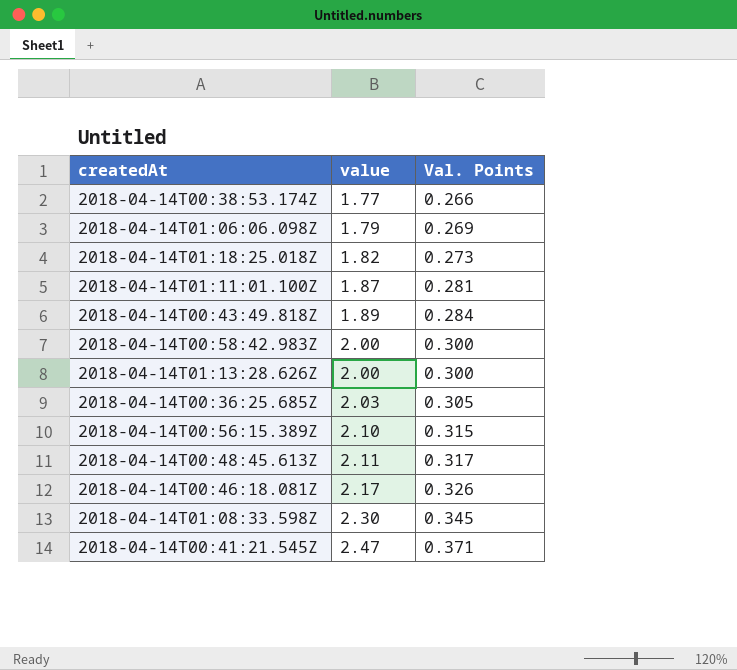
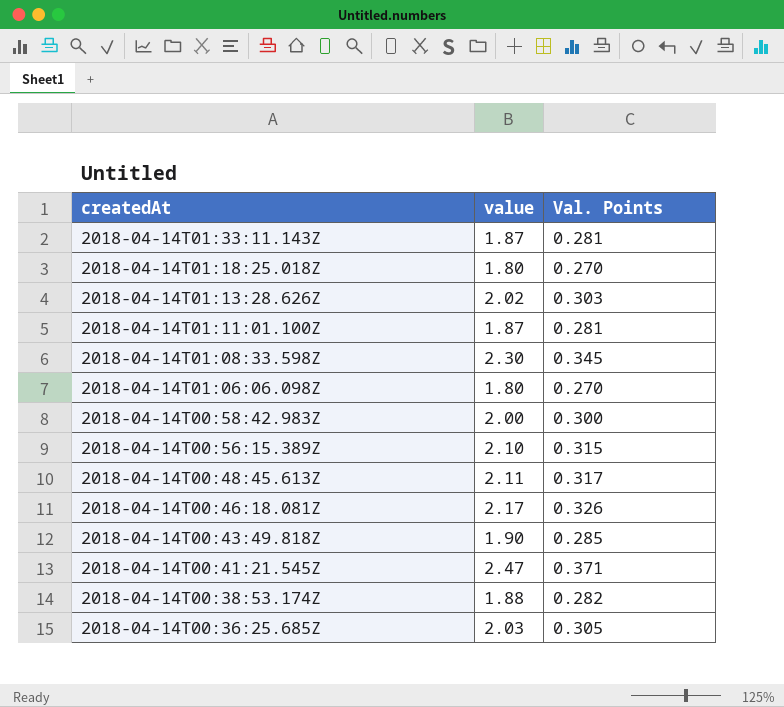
row order: value ascending -> createdAt descending
row 2018-04-14T01:33:11.143Z: none -> 1.87 | 0.281
2018-04-14T01:18:25.018Z | value: 1.82 -> 1.80
2018-04-14T01:18:25.018Z | Val. Points: 0.273 -> 0.270
2018-04-14T01:13:28.626Z | value: 2.00 -> 2.02
2018-04-14T01:13:28.626Z | Val. Points: 0.300 -> 0.303
2018-04-14T01:06:06.098Z | value: 1.79 -> 1.80
2018-04-14T01:06:06.098Z | Val. Points: 0.269 -> 0.270
2018-04-14T00:43:49.818Z | value: 1.89 -> 1.90
2018-04-14T00:43:49.818Z | Val. Points: 0.284 -> 0.285
2018-04-14T00:38:53.174Z | value: 1.77 -> 1.88
2018-04-14T00:38:53.174Z | Val. Points: 0.266 -> 0.282

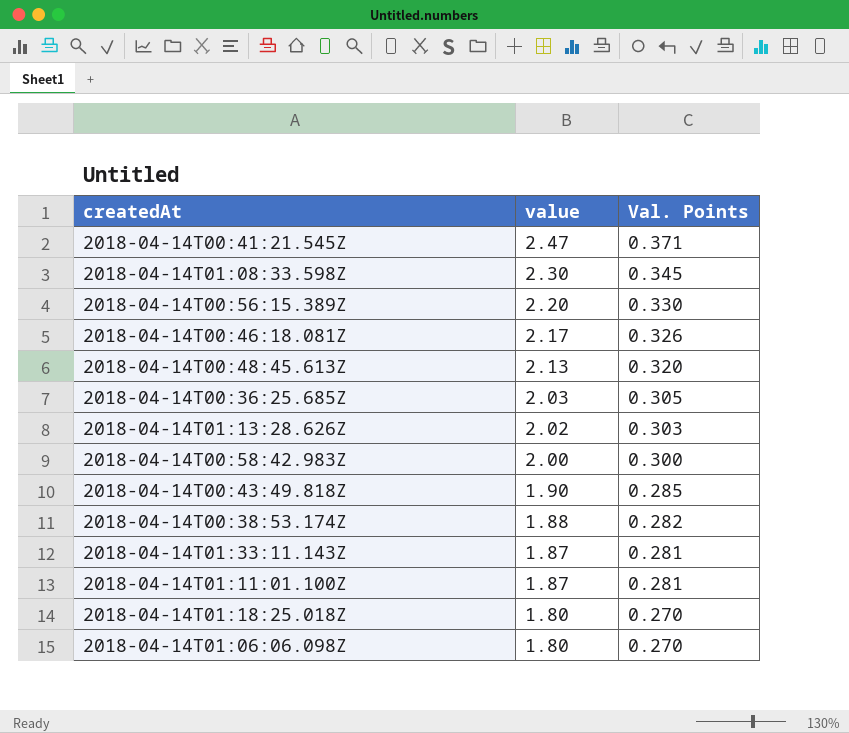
row order: createdAt descending -> value descending
2018-04-14T00:56:15.389Z | value: 2.10 -> 2.20
2018-04-14T00:56:15.389Z | Val. Points: 0.315 -> 0.330
2018-04-14T00:48:45.613Z | value: 2.11 -> 2.13
2018-04-14T00:48:45.613Z | Val. Points: 0.317 -> 0.320

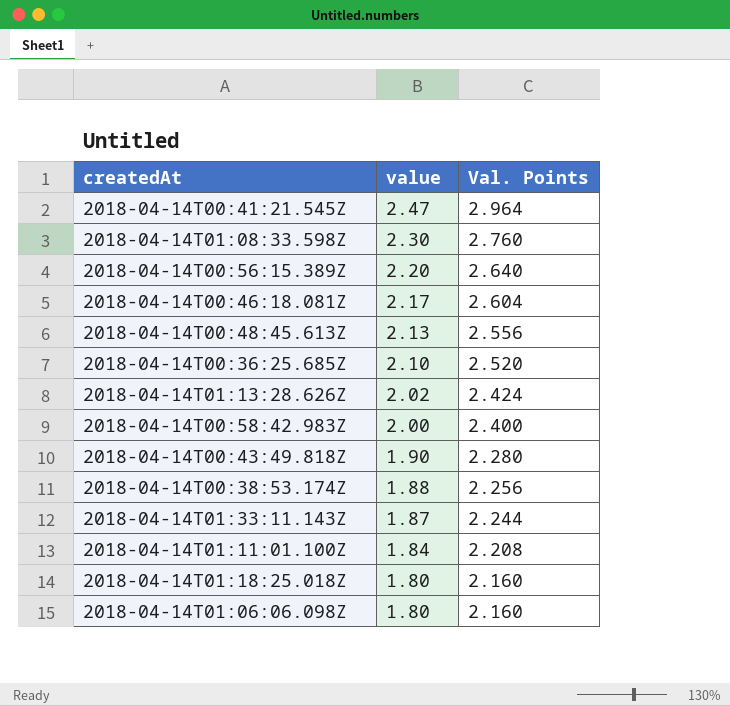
column Val. Points | formula: [value] * 0.15 -> [value] * 1.2
2018-04-14T00:36:25.685Z | value: 2.03 -> 2.10
2018-04-14T01:11:01.100Z | value: 1.87 -> 1.84

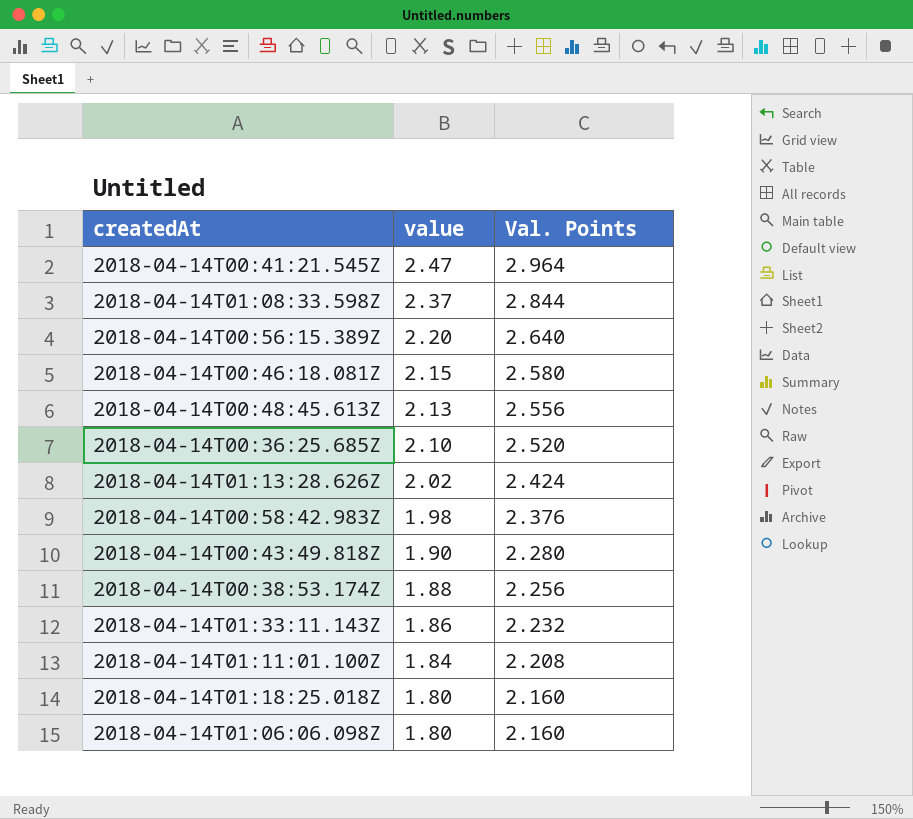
2018-04-14T01:08:33.598Z | value: 2.30 -> 2.37
2018-04-14T01:08:33.598Z | Val. Points: 2.760 -> 2.844
2018-04-14T00:46:18.081Z | value: 2.17 -> 2.15
2018-04-14T00:46:18.081Z | Val. Points: 2.604 -> 2.580
2018-04-14T00:58:42.983Z | value: 2.00 -> 1.98
2018-04-14T00:58:42.983Z | Val. Points: 2.400 -> 2.376
2018-04-14T01:33:11.143Z | value: 1.87 -> 1.86
2018-04-14T01:33:11.143Z | Val. Points: 2.244 -> 2.232

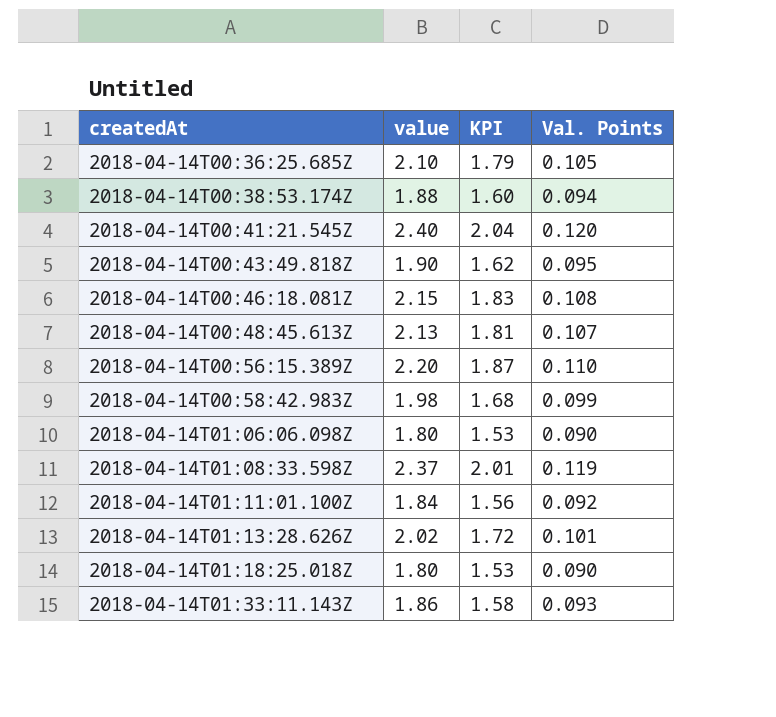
row order: value descending -> createdAt ascending
column KPI | formula: none -> [value] * 0.85
column Val. Points | formula: [value] * 1.2 -> [value] * 0.05
2018-04-14T00:41:21.545Z | value: 2.47 -> 2.40

